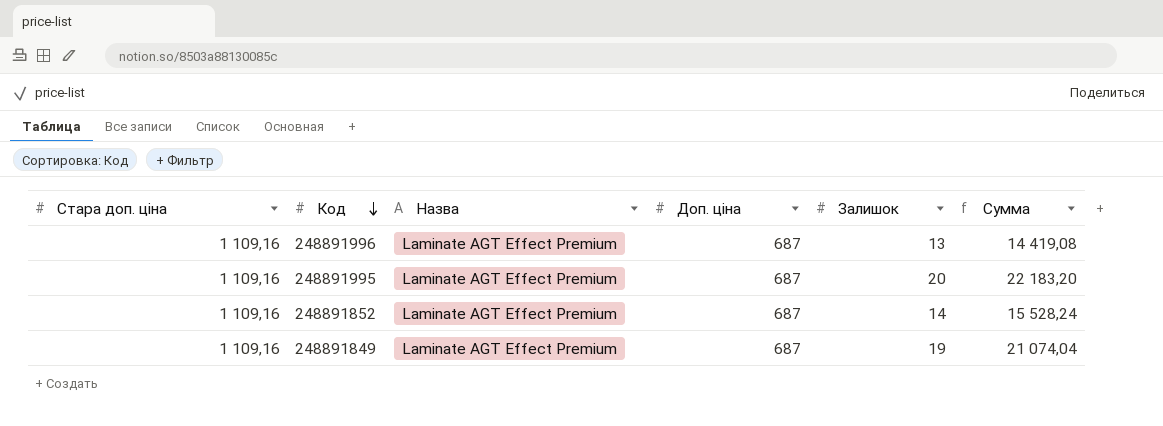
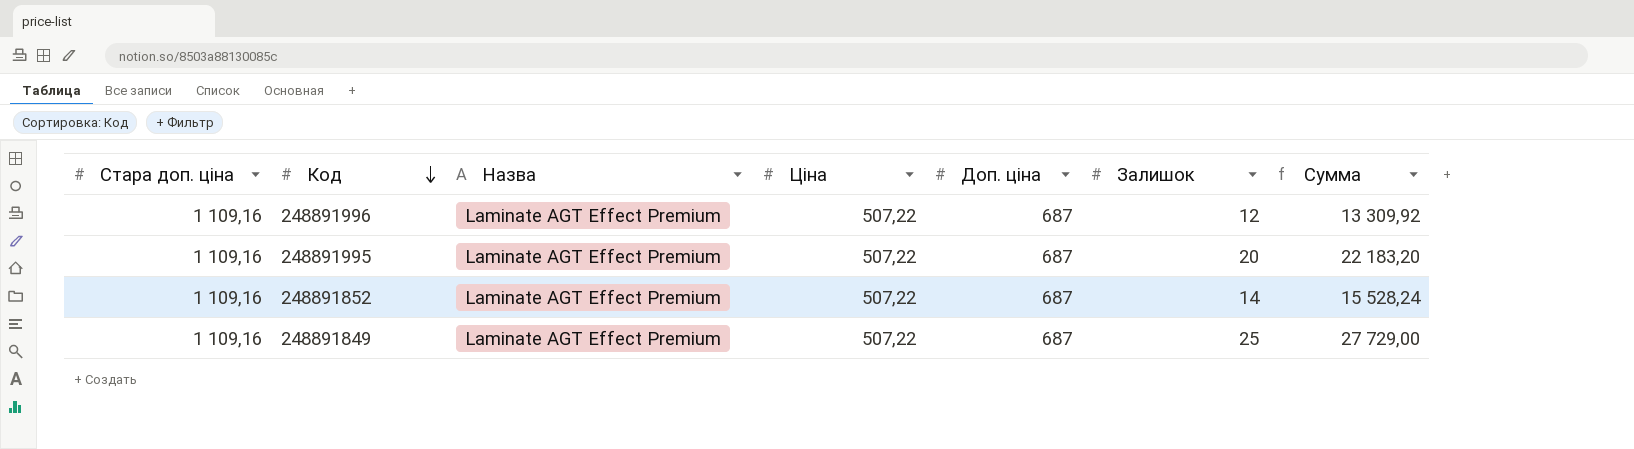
column Ціна | position: none -> 4
248891996 | Залишок: 13 -> 12
248891996 | Сумма: 14 419,08 -> 13 309,92
248891849 | Залишок: 19 -> 25
248891849 | Сумма: 21 074,04 -> 27 729,00

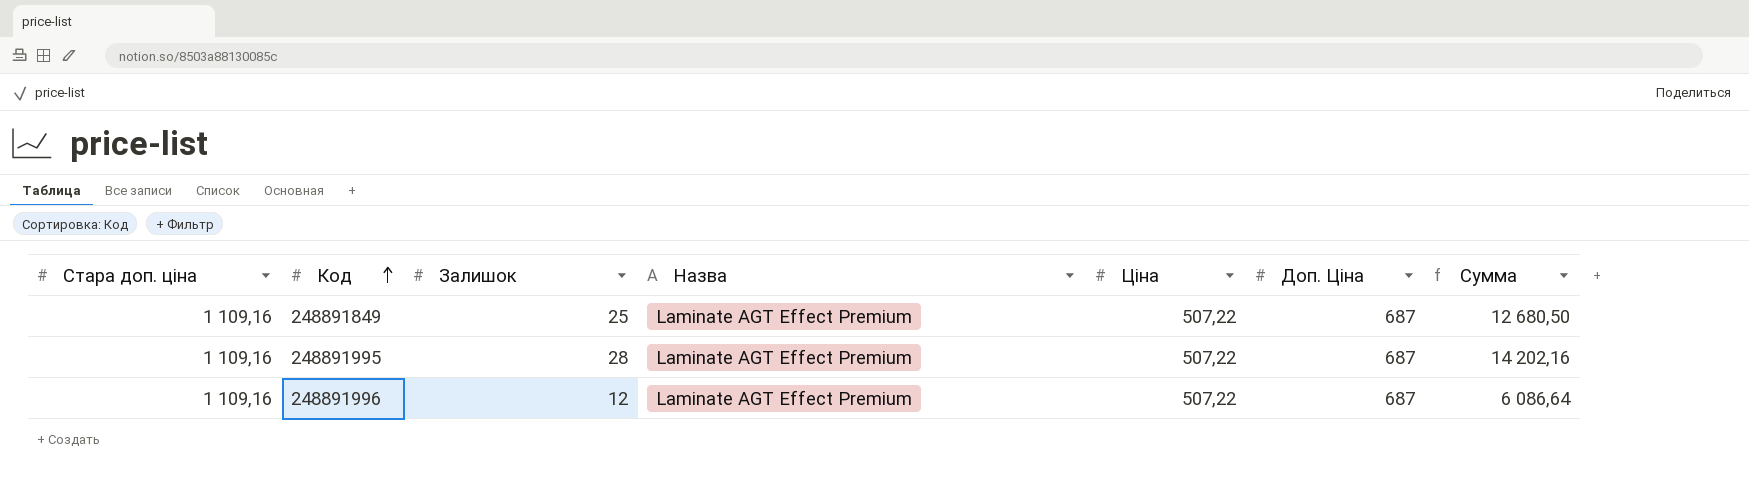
row order: Код descending -> Код ascending
column Залишок | position: 6 -> 3
column name: Доп. ціна -> Доп. Ціна
column Сумма | formula: [Стара доп. ціна] * [Залишок] -> [Залишок] * [Ціна]
row 248891852: 1 109,16 | Laminate AGT Effect Premium | 507,22 | 687 | 14 | 15 528,24 -> none
248891995 | Залишок: 20 -> 28

